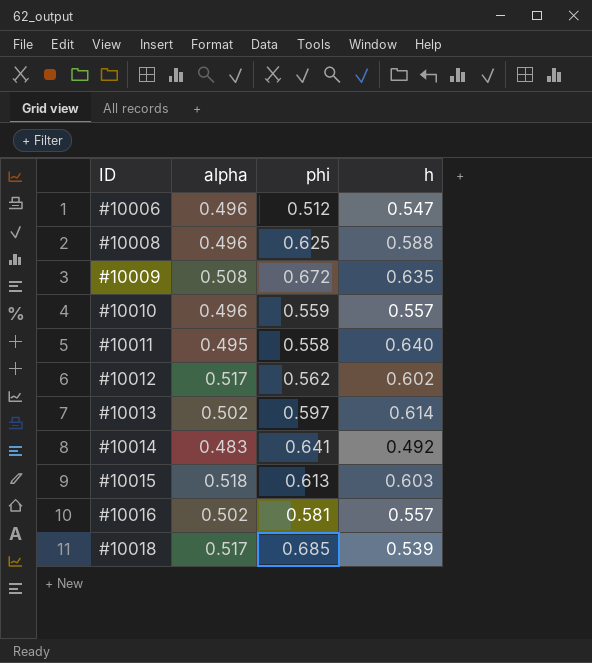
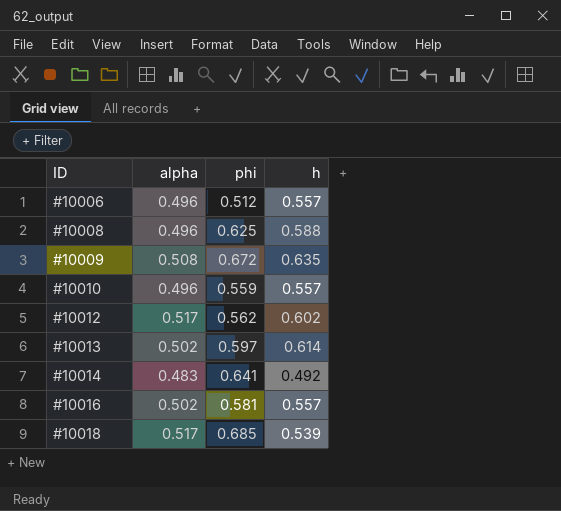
row #10011: 0.495 | 0.558 | 0.640 -> none
row #10015: 0.518 | 0.613 | 0.603 -> none
#10006 | h: 0.547 -> 0.557

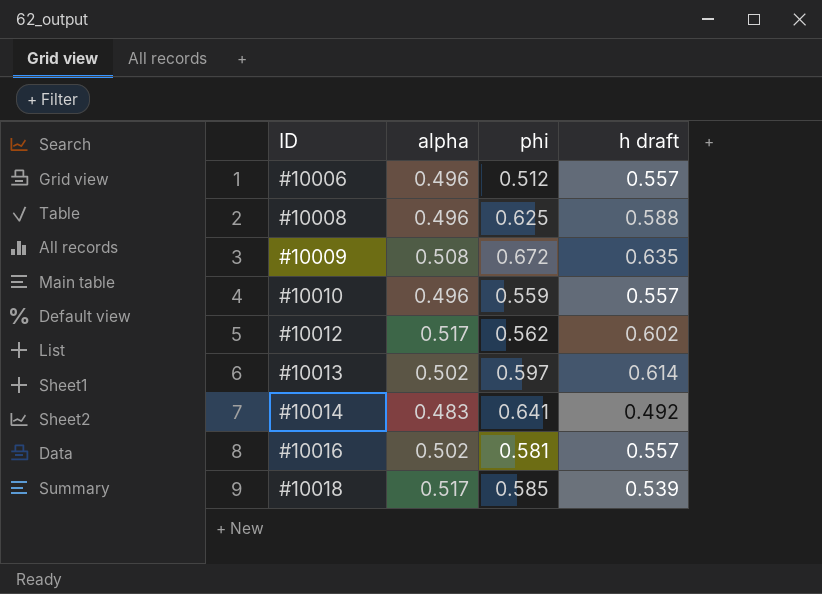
column name: h -> h draft
#10018 | phi: 0.685 -> 0.585

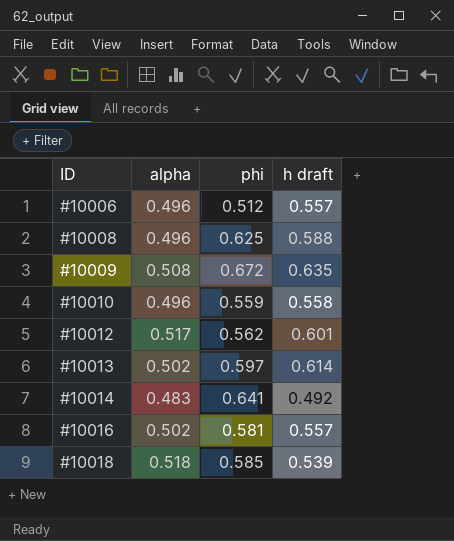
#10010 | h draft: 0.557 -> 0.558
#10012 | h draft: 0.602 -> 0.601
#10018 | alpha: 0.517 -> 0.518

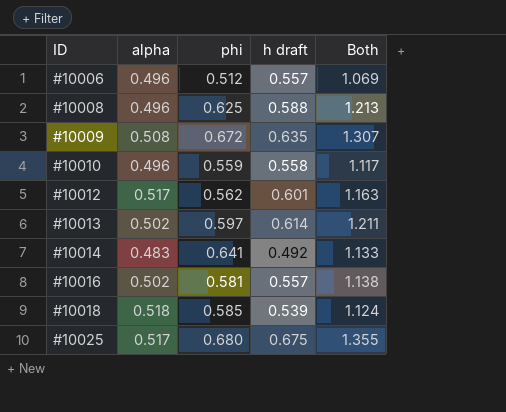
column Both | formula: none -> [phi] + [h draft]
row #10025: none -> 0.517 | 0.680 | 0.675 | 1.355

